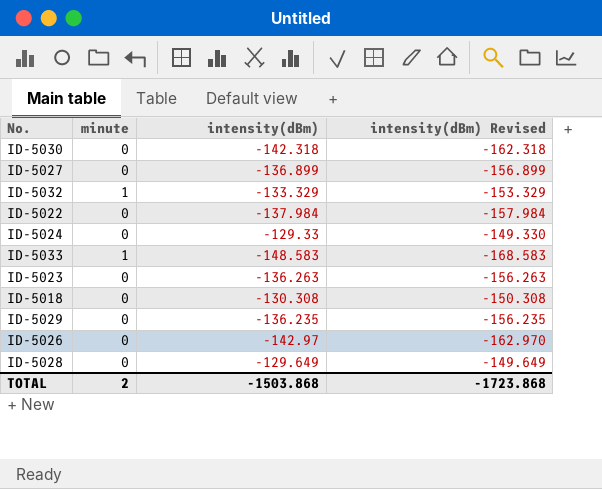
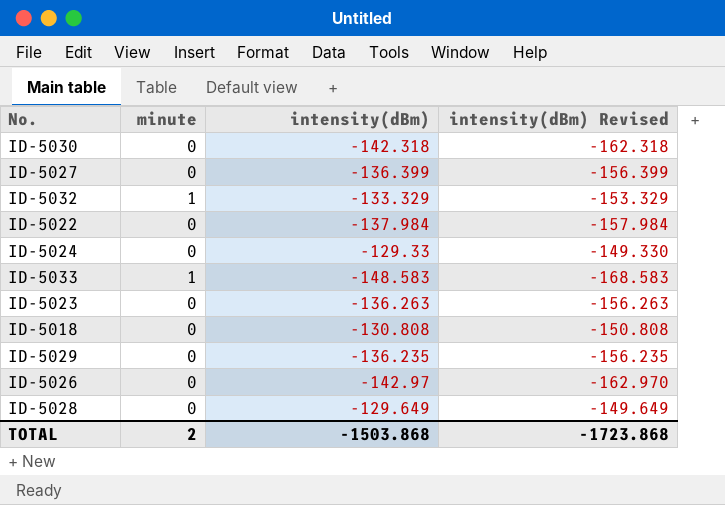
ID-5027 | intensity(dBm): -136.899 -> -136.399
ID-5027 | intensity(dBm) Revised: -156.899 -> -156.399
ID-5018 | intensity(dBm): -130.308 -> -130.808
ID-5018 | intensity(dBm) Revised: -150.308 -> -150.808

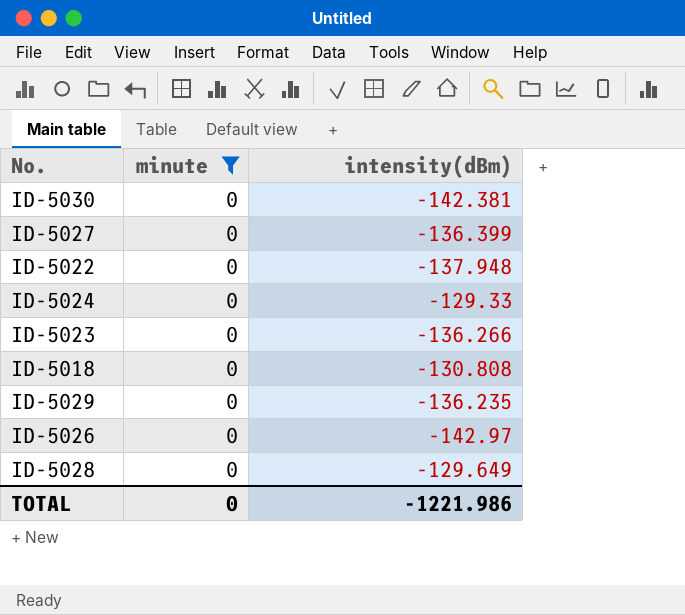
filter: none -> minute = 0
column intensity(dBm) Revised | formula: [intensity(dBm)] - 20 -> none
ID-5030 | intensity(dBm): -142.318 -> -142.381
ID-5022 | intensity(dBm): -137.984 -> -137.948
ID-5023 | intensity(dBm): -136.263 -> -136.266
TOTAL | minute: 2 -> 0
TOTAL | intensity(dBm): -1503.868 -> -1221.986

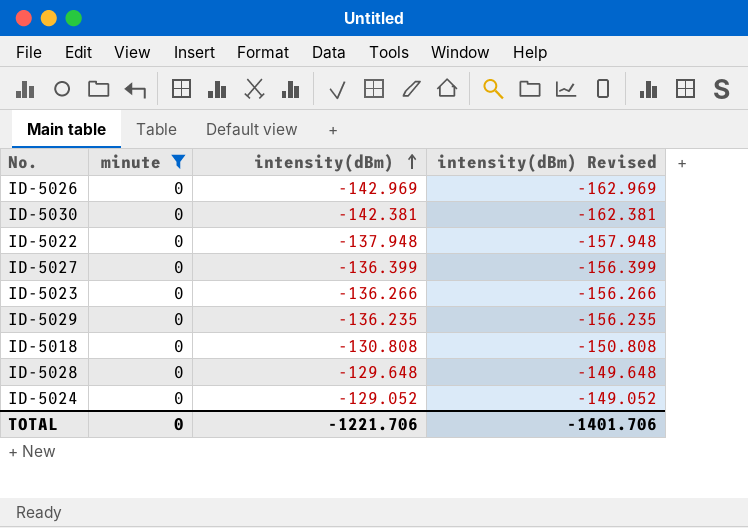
row order: none -> intensity(dBm) ascending
column intensity(dBm) Revised | formula: none -> [intensity(dBm)] - 20
ID-5026 | intensity(dBm): -142.97 -> -142.969
ID-5028 | intensity(dBm): -129.649 -> -129.648
ID-5024 | intensity(dBm): -129.33 -> -129.052
TOTAL | intensity(dBm): -1221.986 -> -1221.706

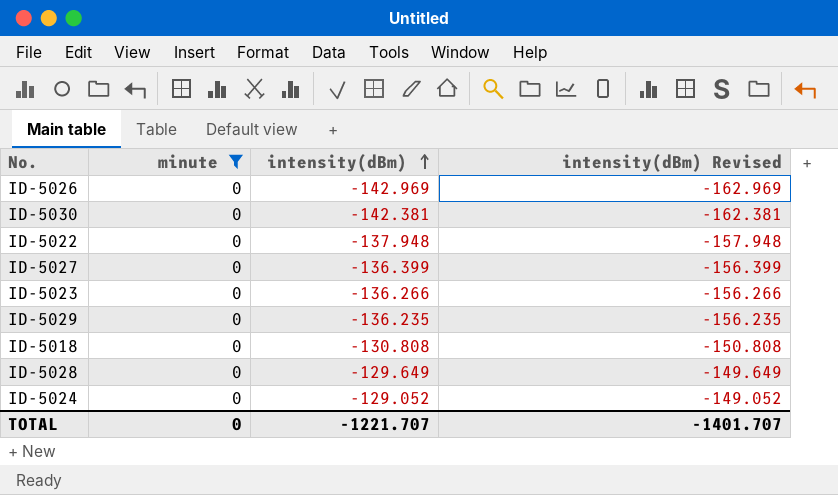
ID-5028 | intensity(dBm): -129.648 -> -129.649
ID-5028 | intensity(dBm) Revised: -149.648 -> -149.649
TOTAL | intensity(dBm): -1221.706 -> -1221.707
TOTAL | intensity(dBm) Revised: -1401.706 -> -1401.707

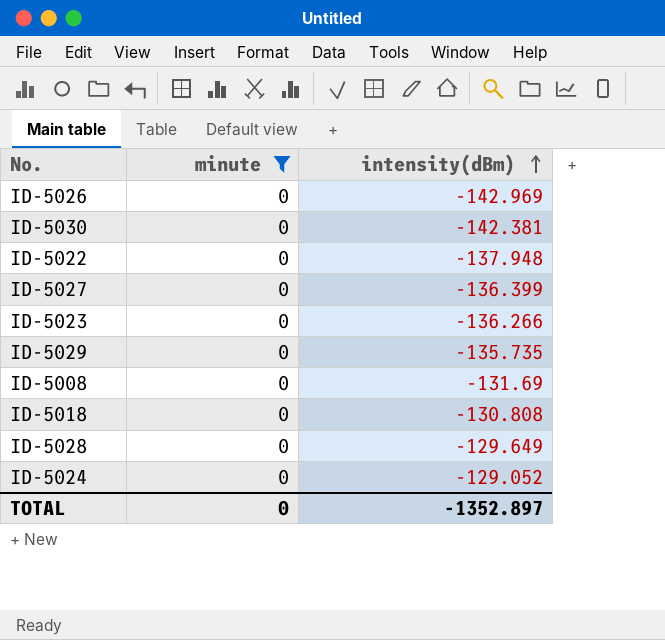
column intensity(dBm) Revised | formula: [intensity(dBm)] - 20 -> none
ID-5029 | intensity(dBm): -136.235 -> -135.735
row ID-5008: none -> 0 | -131.69
TOTAL | intensity(dBm): -1221.707 -> -1352.897

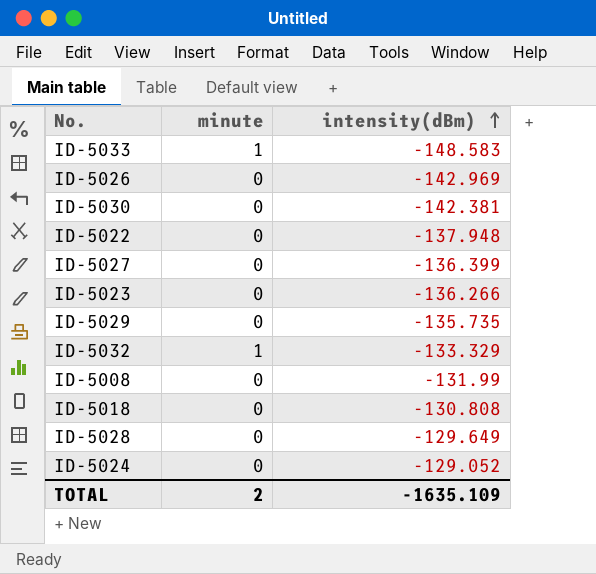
filter: minute = 0 -> none
ID-5008 | intensity(dBm): -131.69 -> -131.99
TOTAL | minute: 0 -> 2
TOTAL | intensity(dBm): -1352.897 -> -1635.109

